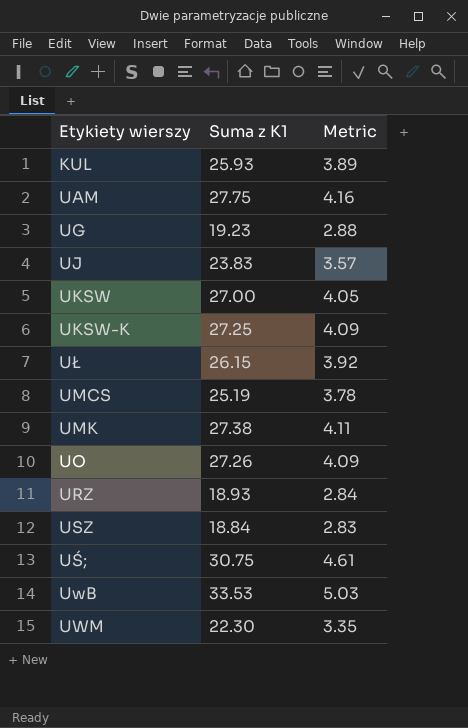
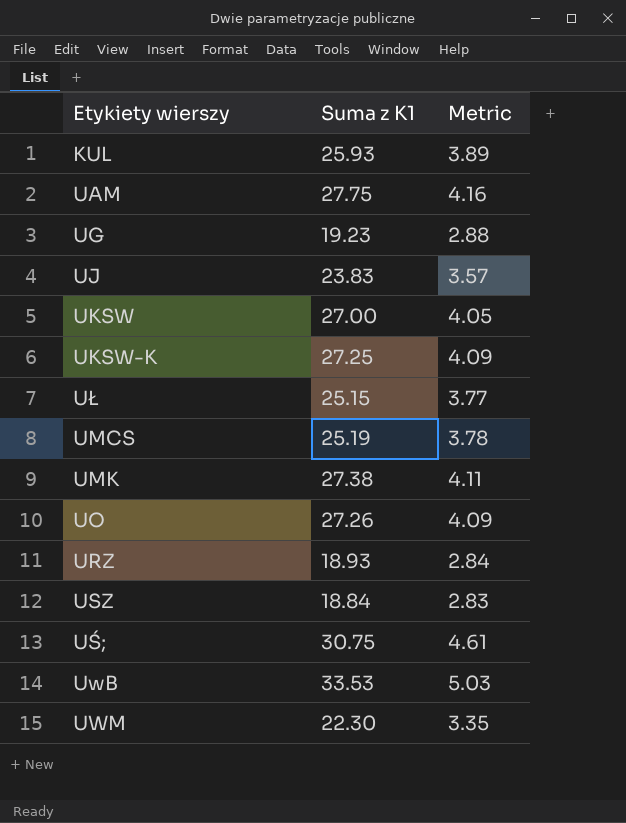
UŁ | Suma z K1: 26.15 -> 25.15
UŁ | Metric: 3.92 -> 3.77

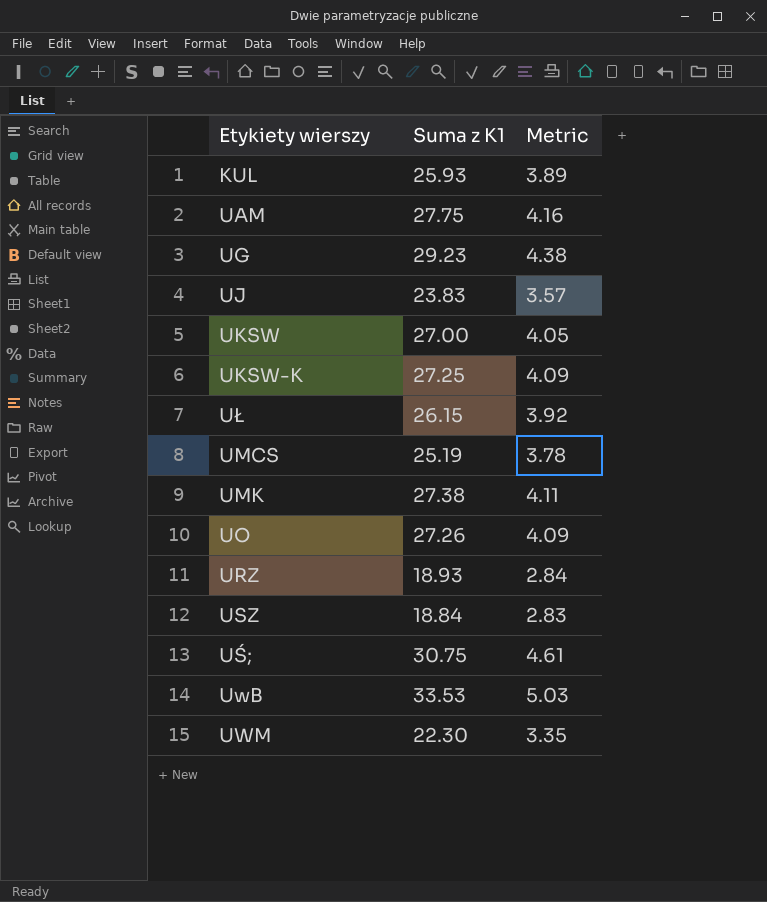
UG | Suma z K1: 19.23 -> 29.23
UG | Metric: 2.88 -> 4.38
UŁ | Suma z K1: 25.15 -> 26.15
UŁ | Metric: 3.77 -> 3.92

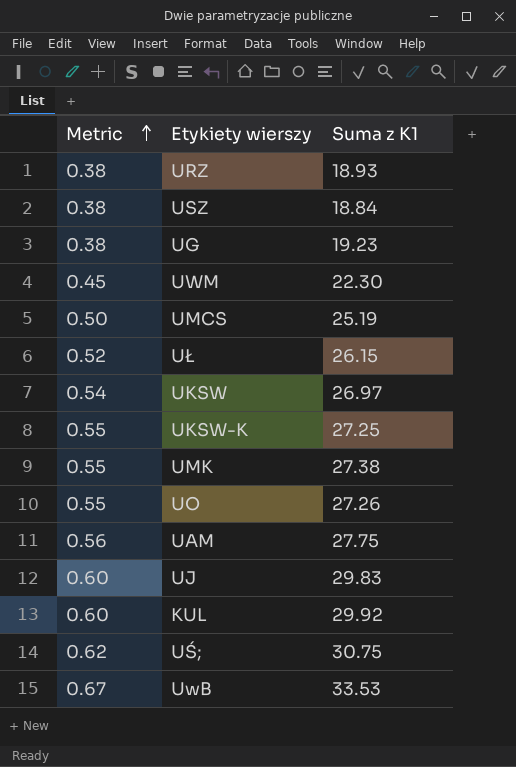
row order: none -> Metric ascending
column Metric | formula: [Suma z K1] * 0.15 -> [Suma z K1] * 0.02
column Metric | position: 3 -> 1
UG | Suma z K1: 29.23 -> 19.23
UKSW | Suma z K1: 27.00 -> 26.97
UJ | Suma z K1: 23.83 -> 29.83
KUL | Suma z K1: 25.93 -> 29.92

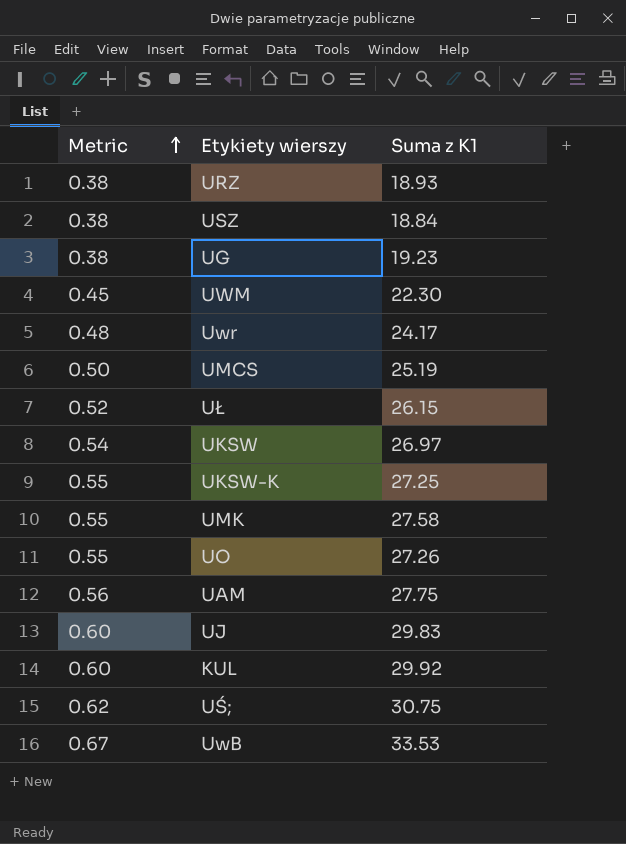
row Uwr: none -> 0.48 | 24.17
UMK | Suma z K1: 27.38 -> 27.58

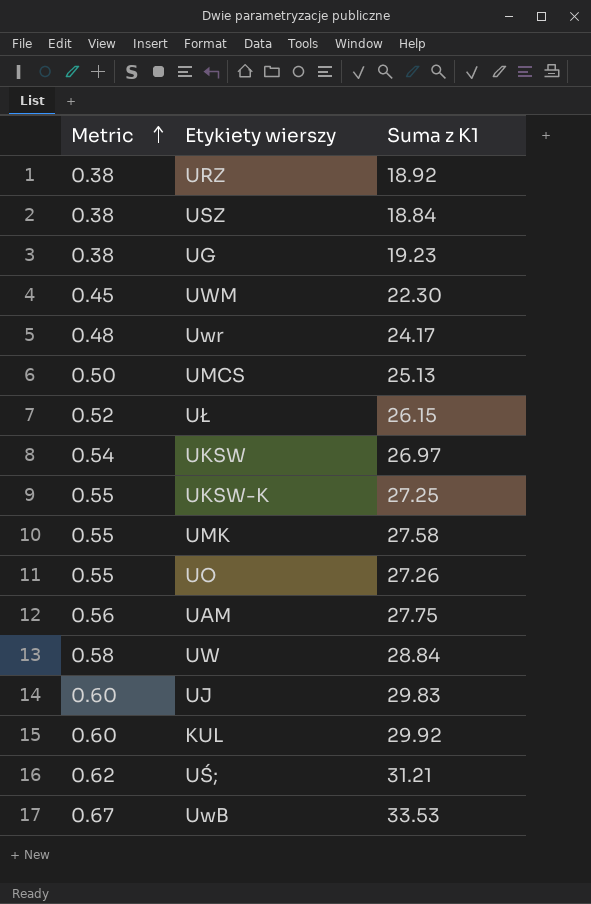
URZ | Suma z K1: 18.93 -> 18.92
UMCS | Suma z K1: 25.19 -> 25.13
row UW: none -> 0.58 | 28.84
UŚ; | Suma z K1: 30.75 -> 31.21

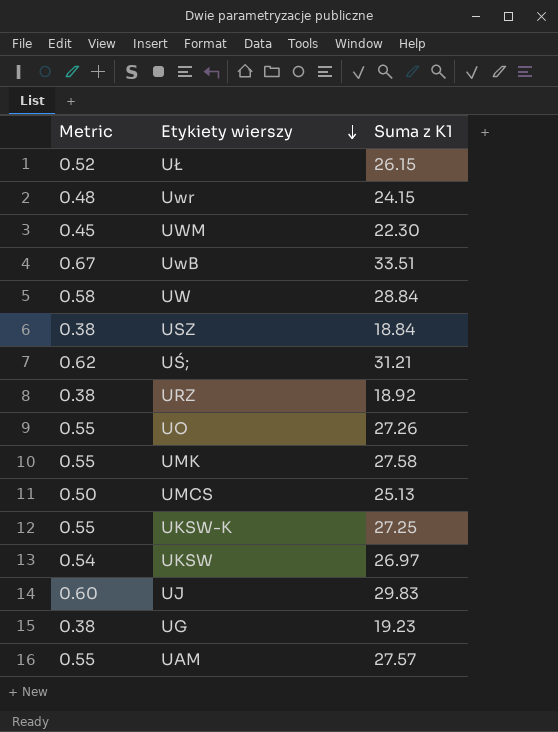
row order: Metric ascending -> Etykiety wierszy descending
row KUL: 0.60 | 29.92 -> none
Uwr | Suma z K1: 24.17 -> 24.15
UwB | Suma z K1: 33.53 -> 33.51
UAM | Metric: 0.56 -> 0.55
UAM | Suma z K1: 27.75 -> 27.57

